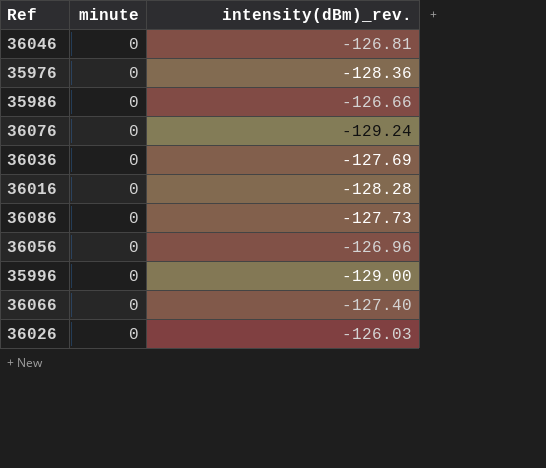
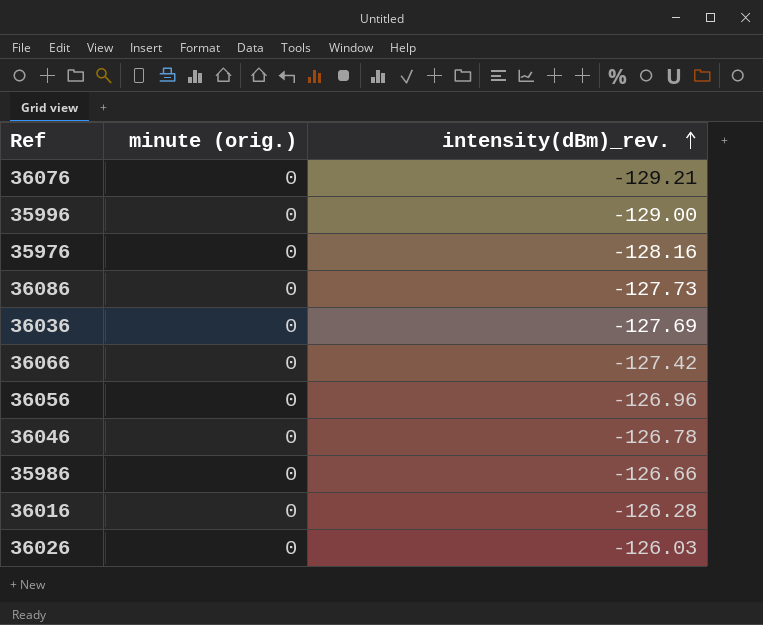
row order: none -> intensity(dBm)_rev. ascending
column name: minute -> minute (orig.)
36076 | intensity(dBm)_rev.: -129.24 -> -129.21
35976 | intensity(dBm)_rev.: -128.36 -> -128.16
36066 | intensity(dBm)_rev.: -127.40 -> -127.42
36046 | intensity(dBm)_rev.: -126.81 -> -126.78
36016 | intensity(dBm)_rev.: -128.28 -> -126.28

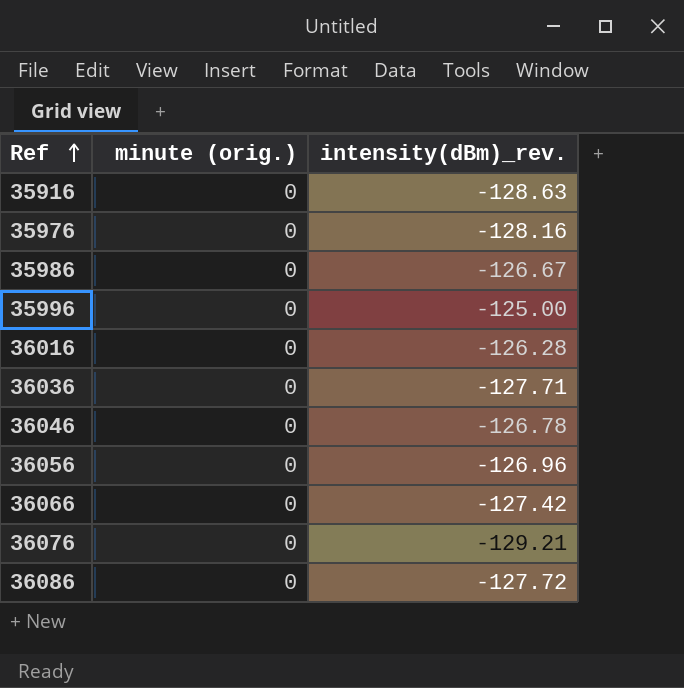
row order: intensity(dBm)_rev. ascending -> Ref ascending
row 36026: 0 | -126.03 -> none
row 35916: none -> 0 | -128.63
35986 | intensity(dBm)_rev.: -126.66 -> -126.67
35996 | intensity(dBm)_rev.: -129.00 -> -125.00
36036 | intensity(dBm)_rev.: -127.69 -> -127.71
36086 | intensity(dBm)_rev.: -127.73 -> -127.72

